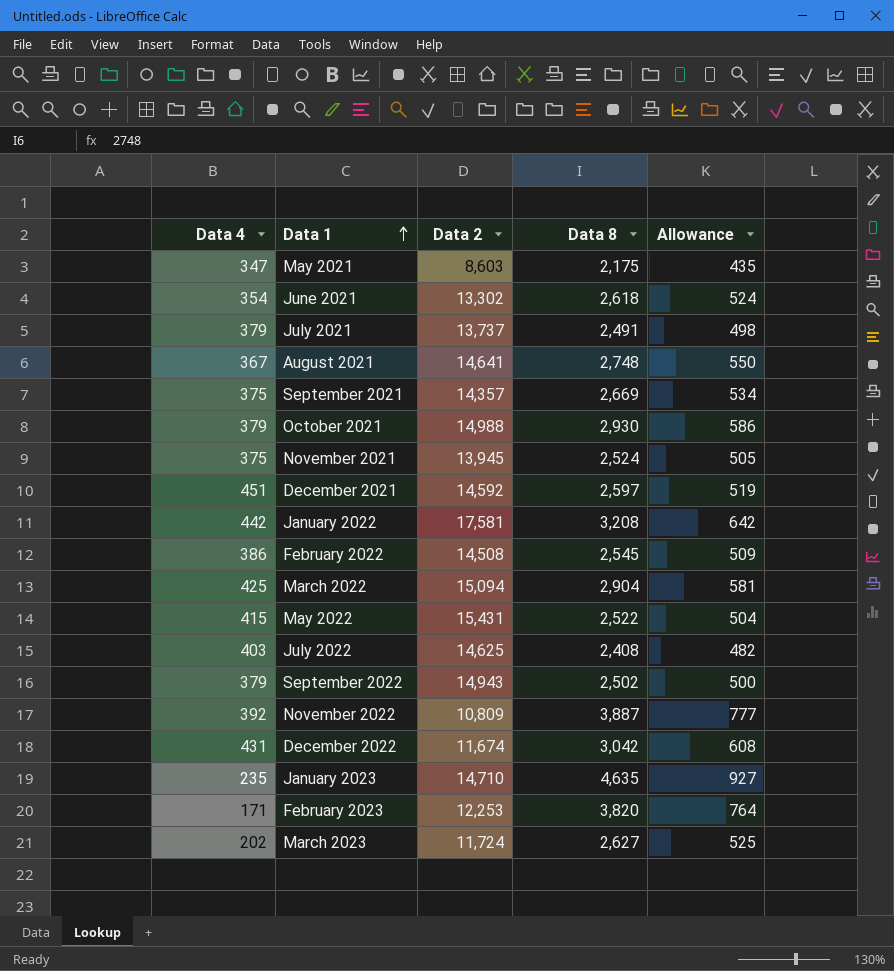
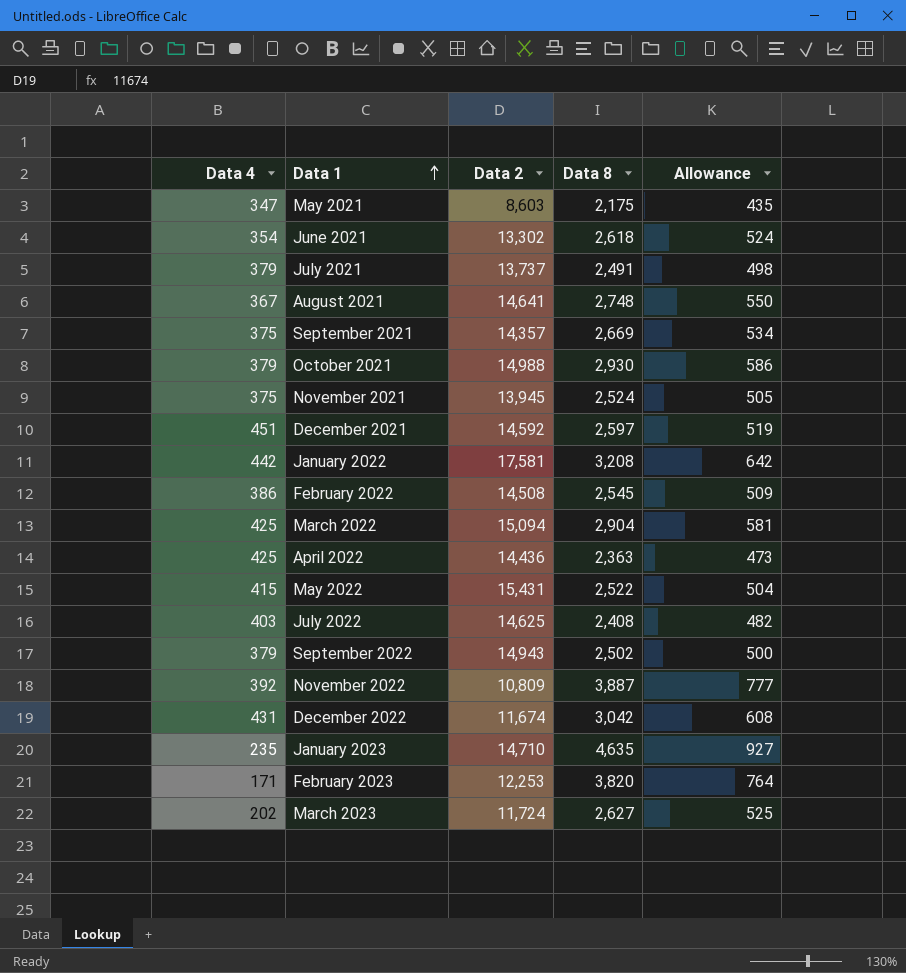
row April 2022: none -> 425 | 14,436 | 2,363 | 473

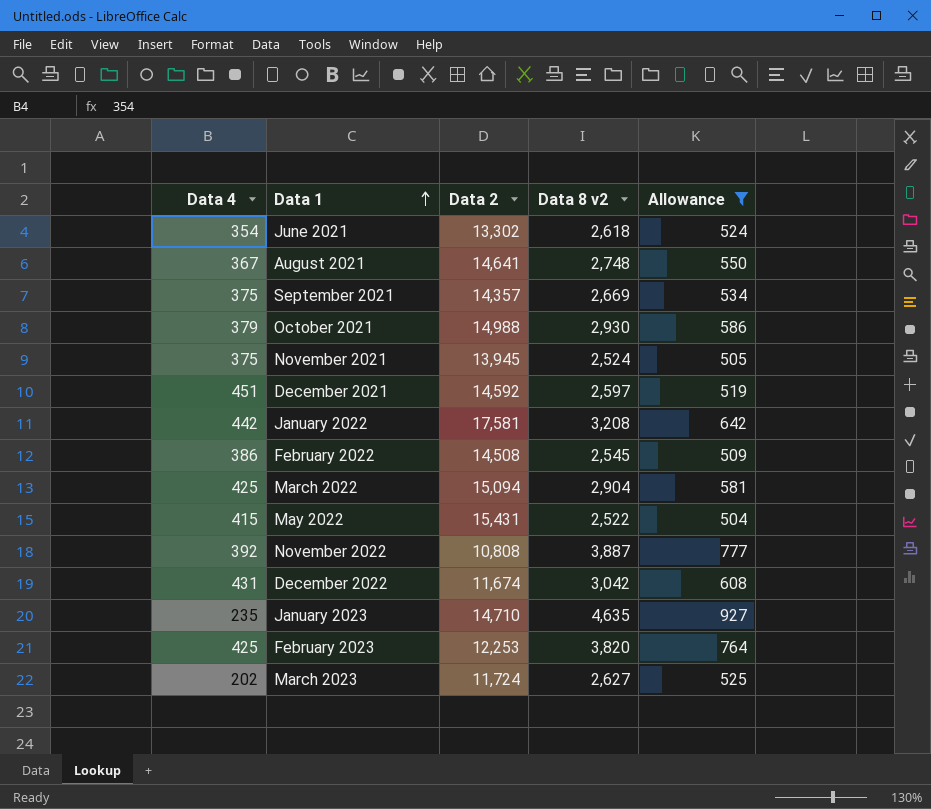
filter: none -> Allowance >= 504
column name: Data 8 -> Data 8 v2
November 2022 | Data 2: 10,809 -> 10,808
February 2023 | Data 4: 171 -> 425

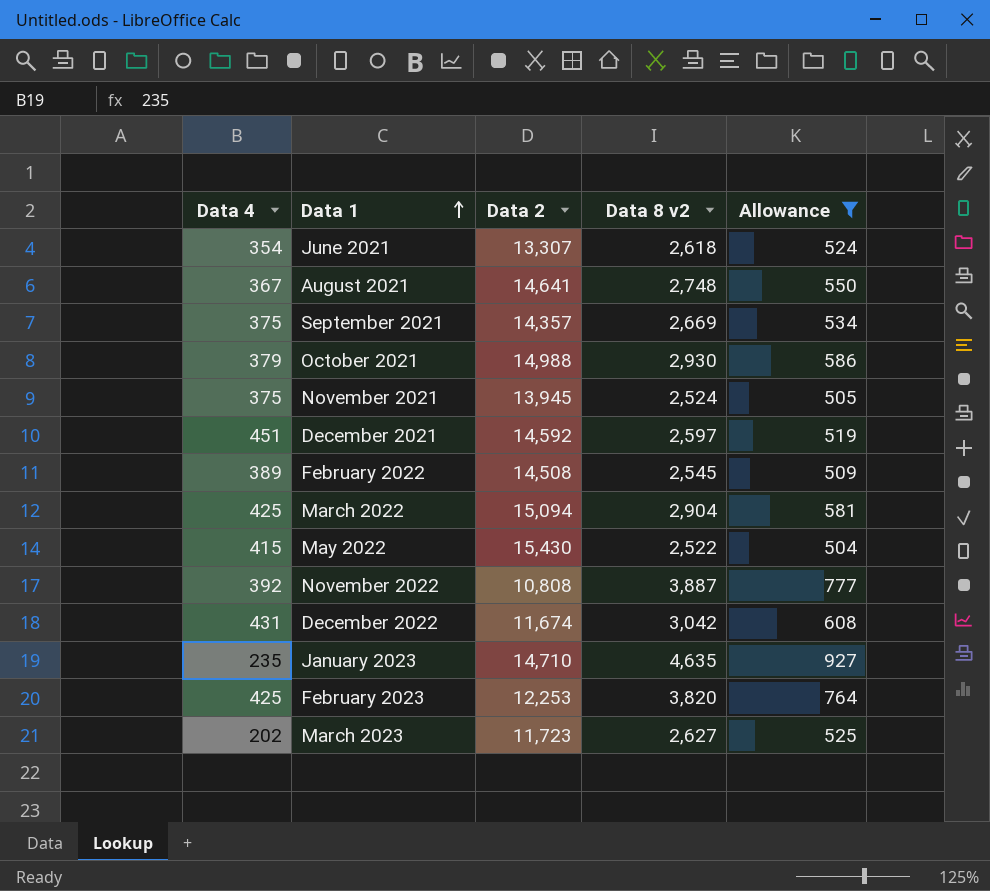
row January 2022: 442 | 17,581 | 3,208 | 642 -> none
June 2021 | Data 2: 13,302 -> 13,307
February 2022 | Data 4: 386 -> 389
May 2022 | Data 2: 15,431 -> 15,430
March 2023 | Data 2: 11,724 -> 11,723

